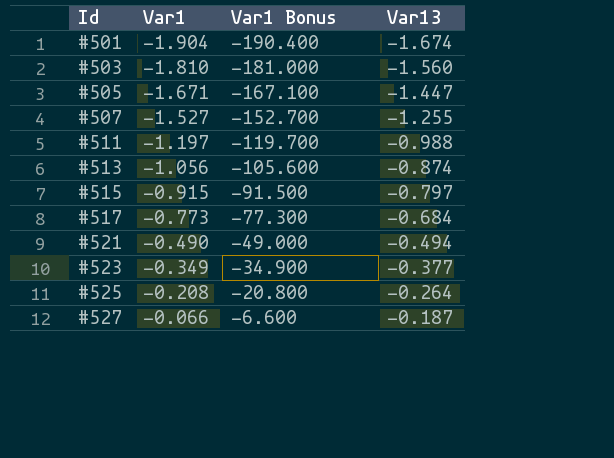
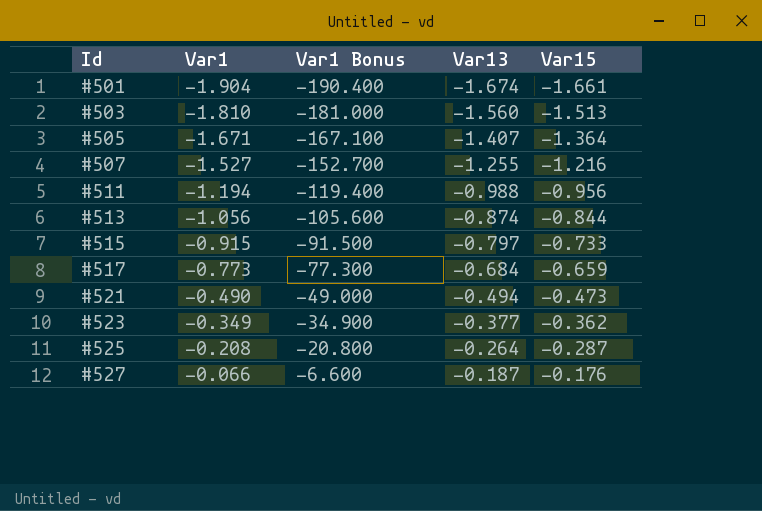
column Var15 | position: none -> 5
#505 | Var13: -1.447 -> -1.407
#511 | Var1: -1.197 -> -1.194
#511 | Var1 Bonus: -119.700 -> -119.400

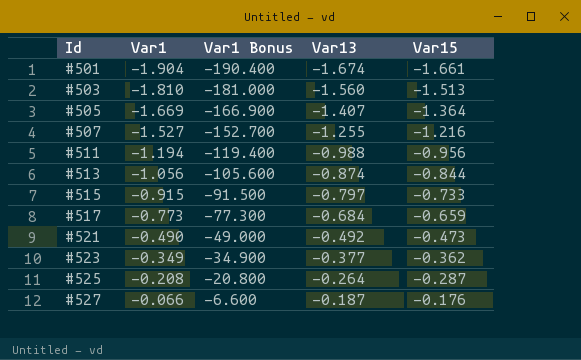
#505 | Var1: -1.671 -> -1.669
#505 | Var1 Bonus: -167.100 -> -166.900
#521 | Var13: -0.494 -> -0.492

